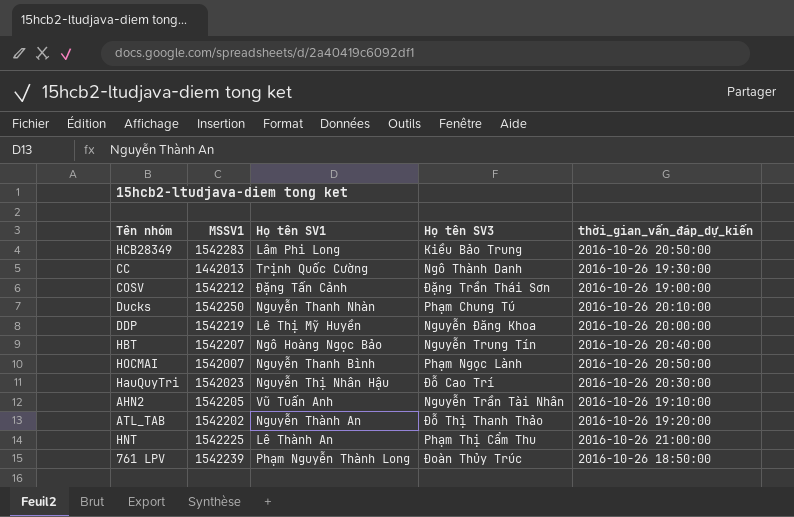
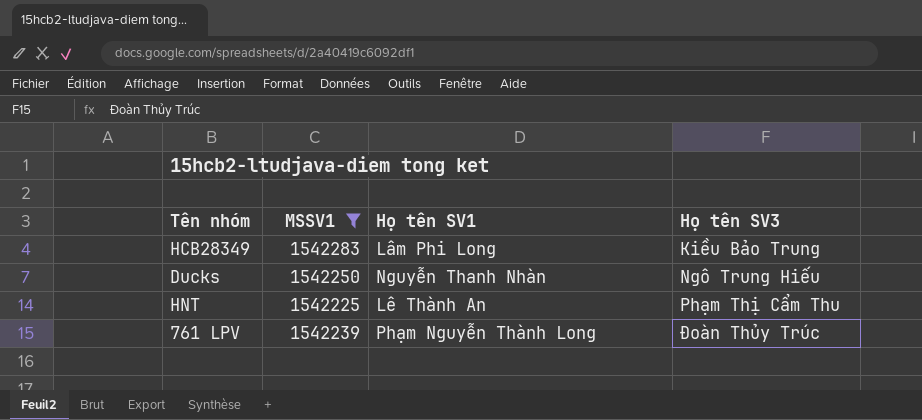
filter: none -> MSSV1 >= 1542225
column thời_gian_vấn_đáp_dự_kiến | position: 5 -> none
Ducks | Họ tên SV3: Phạm Chung Tú -> Ngô Trung Hiếu

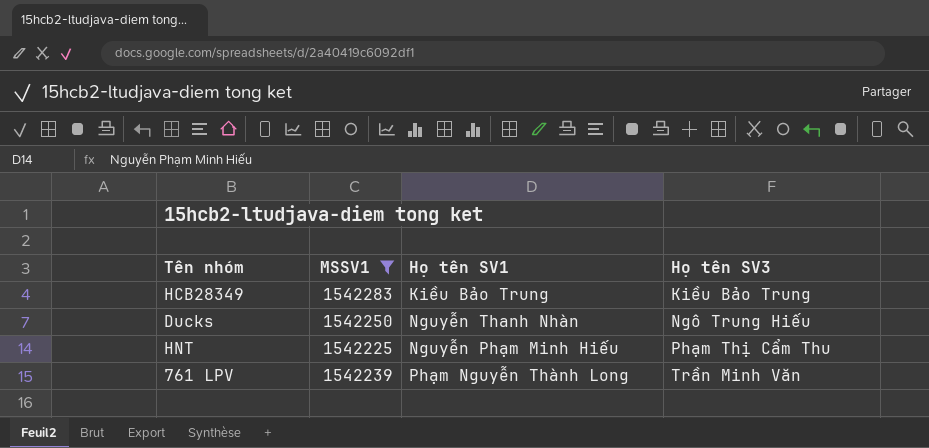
HCB28349 | Họ tên SV1: Lâm Phi Long -> Kiều Bảo Trung
HNT | Họ tên SV1: Lê Thành An -> Nguyễn Phạm Minh Hiếu
761 LPV | Họ tên SV3: Đoàn Thủy Trúc -> Trần Minh Văn

